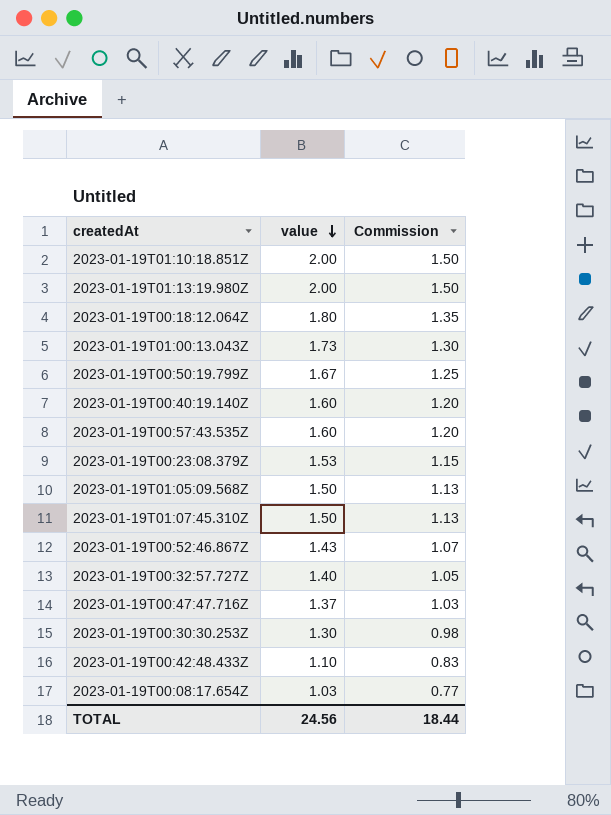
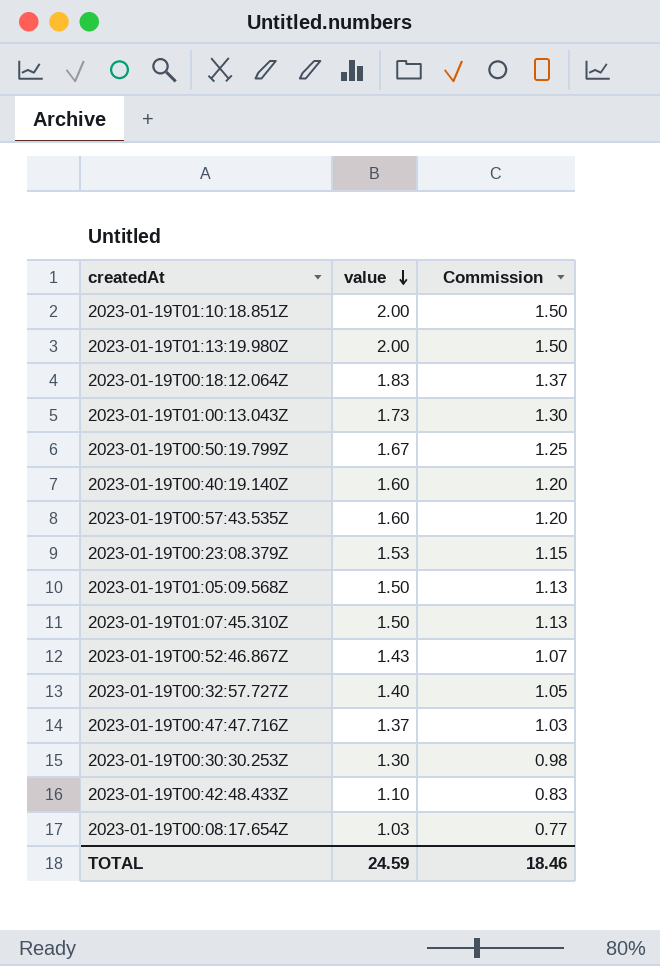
2023-01-19T00:18:12.064Z | value: 1.80 -> 1.83
2023-01-19T00:18:12.064Z | Commission: 1.35 -> 1.37
TOTAL | value: 24.56 -> 24.59
TOTAL | Commission: 18.44 -> 18.46

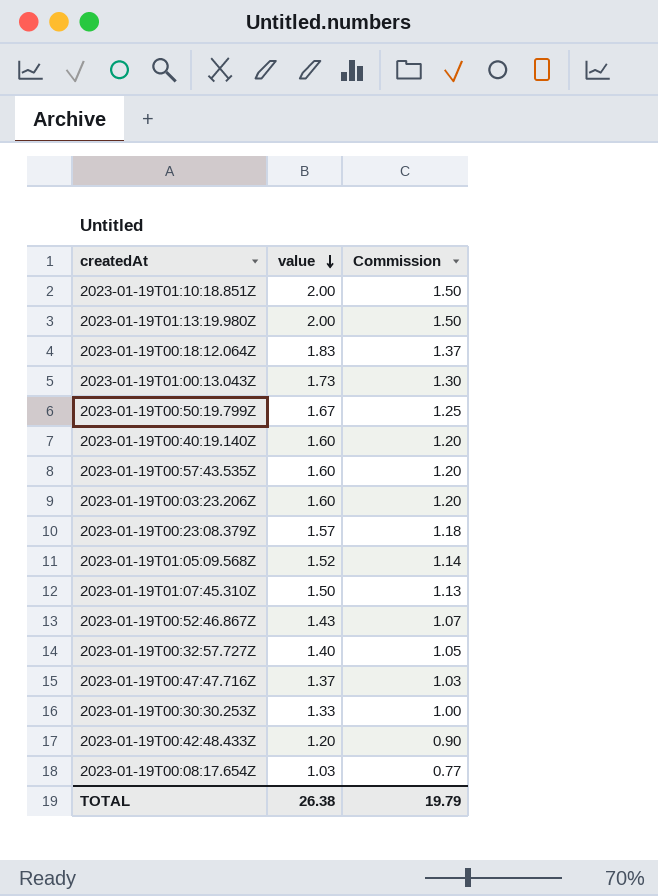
row 2023-01-19T00:03:23.206Z: none -> 1.60 | 1.20
2023-01-19T00:23:08.379Z | value: 1.53 -> 1.57
2023-01-19T00:23:08.379Z | Commission: 1.15 -> 1.18
2023-01-19T01:05:09.568Z | value: 1.50 -> 1.52
2023-01-19T01:05:09.568Z | Commission: 1.13 -> 1.14
2023-01-19T00:30:30.253Z | value: 1.30 -> 1.33
2023-01-19T00:30:30.253Z | Commission: 0.98 -> 1.00
2023-01-19T00:42:48.433Z | value: 1.10 -> 1.20
2023-01-19T00:42:48.433Z | Commission: 0.83 -> 0.90
TOTAL | value: 24.59 -> 26.38
TOTAL | Commission: 18.46 -> 19.79

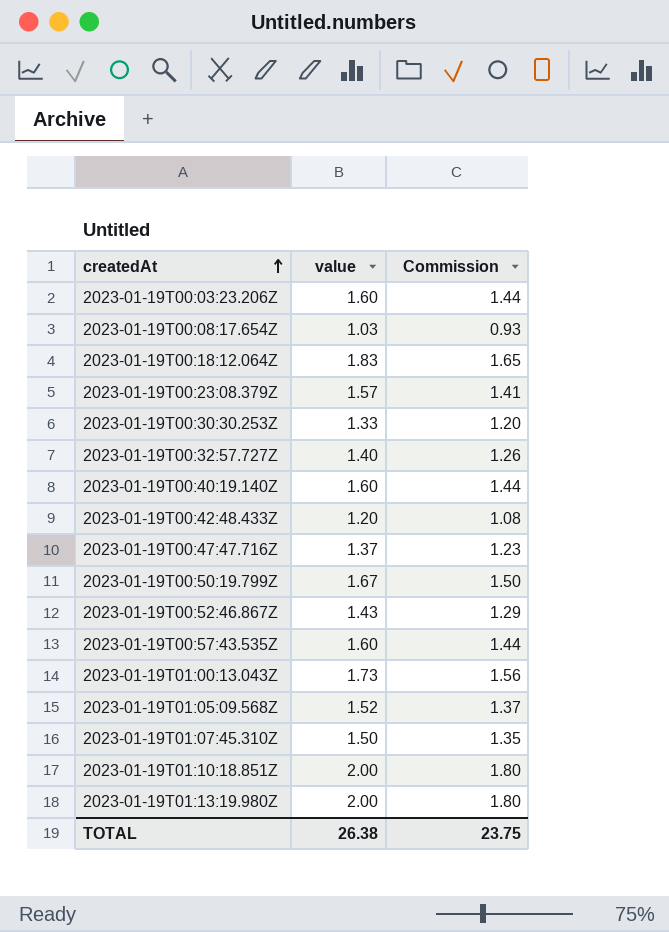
row order: value descending -> createdAt ascending
column Commission | formula: [value] * 0.75 -> [value] * 0.9
TOTAL | Commission: 19.79 -> 23.75

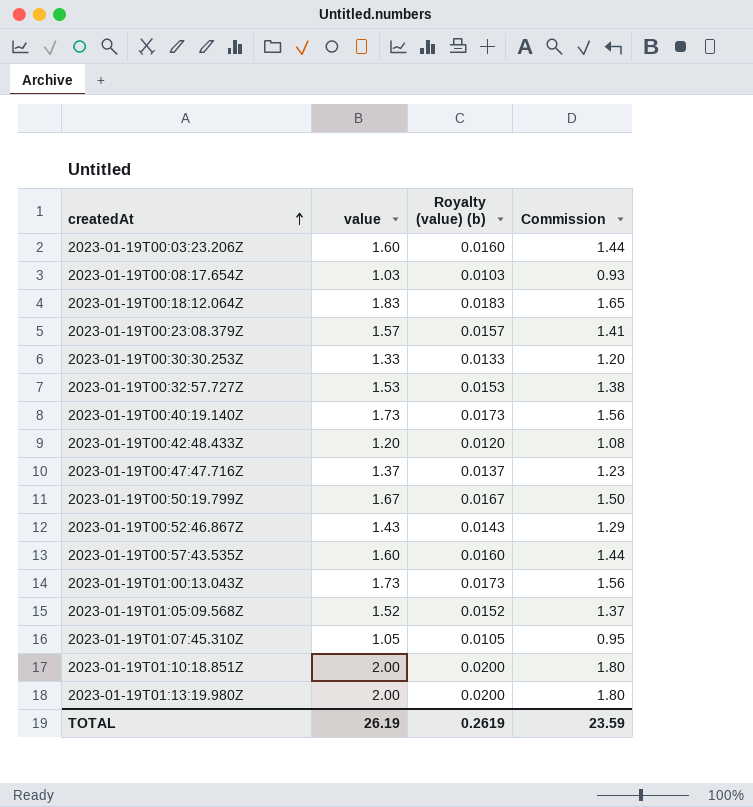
column Royalty (value) (b) | formula: none -> [value] * 0.01
2023-01-19T00:32:57.727Z | value: 1.40 -> 1.53
2023-01-19T00:32:57.727Z | Commission: 1.26 -> 1.38
2023-01-19T00:40:19.140Z | value: 1.60 -> 1.73
2023-01-19T00:40:19.140Z | Commission: 1.44 -> 1.56
2023-01-19T01:07:45.310Z | value: 1.50 -> 1.05
2023-01-19T01:07:45.310Z | Commission: 1.35 -> 0.95
TOTAL | value: 26.38 -> 26.19
TOTAL | Commission: 23.75 -> 23.59

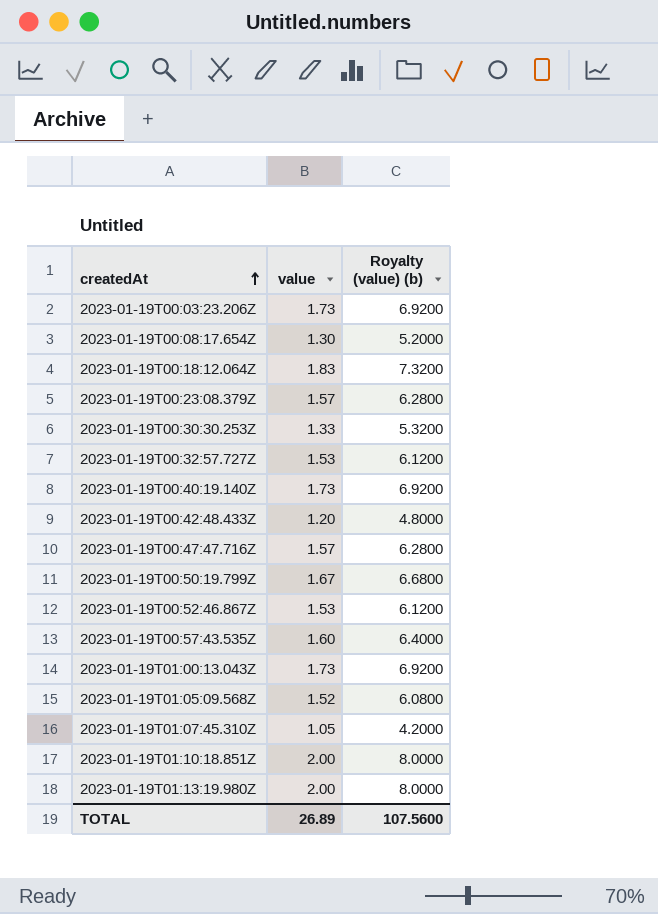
column Commission | formula: [value] * 0.9 -> none
column Royalty (value) (b) | formula: [value] * 0.01 -> [value] * 4
2023-01-19T00:03:23.206Z | value: 1.60 -> 1.73
2023-01-19T00:08:17.654Z | value: 1.03 -> 1.30
2023-01-19T00:47:47.716Z | value: 1.37 -> 1.57
2023-01-19T00:52:46.867Z | value: 1.43 -> 1.53
TOTAL | value: 26.19 -> 26.89
TOTAL | Royalty (value) (b): 0.2619 -> 107.5600

